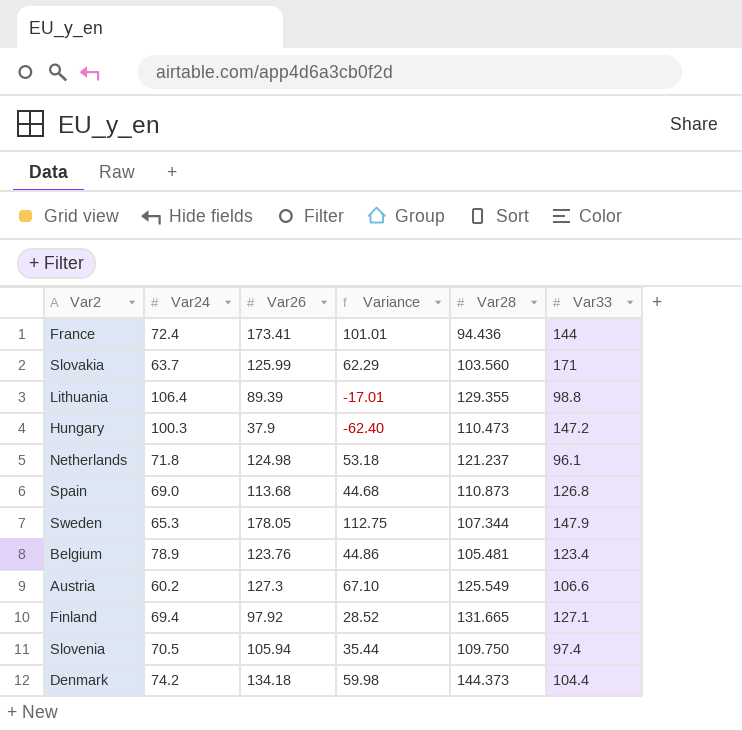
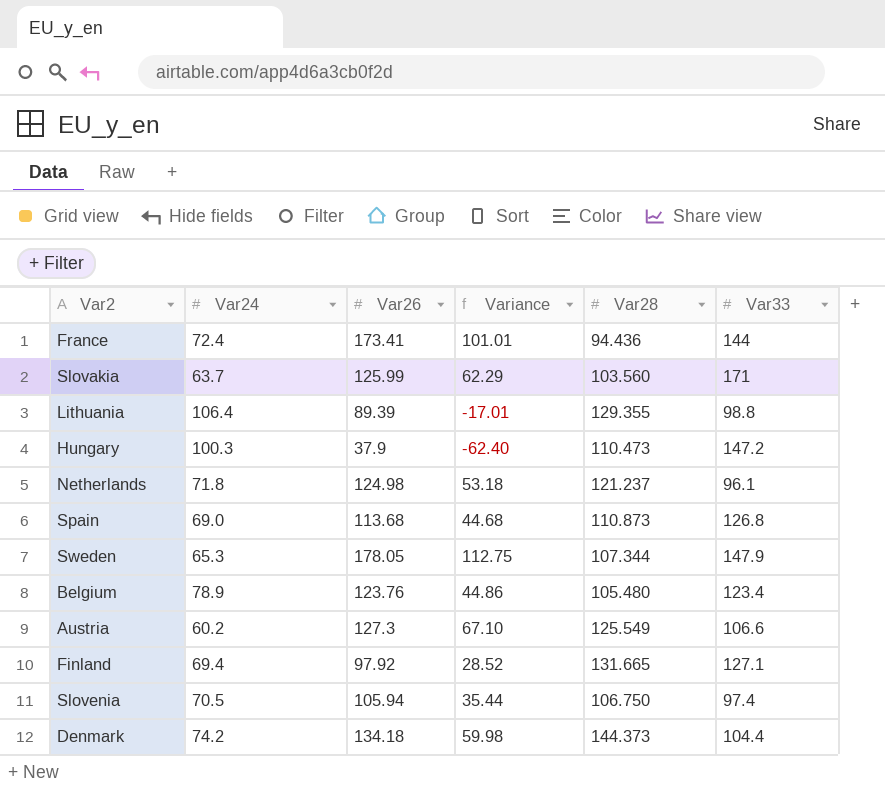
Belgium | Var28: 105.481 -> 105.480
Slovenia | Var28: 109.750 -> 106.750

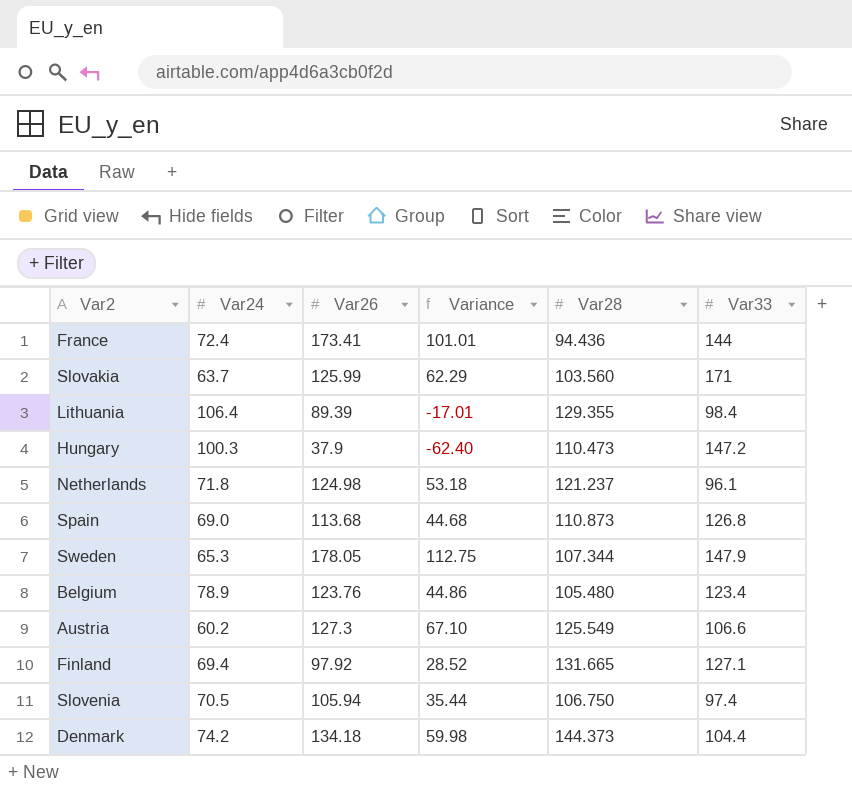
Lithuania | Var33: 98.8 -> 98.4

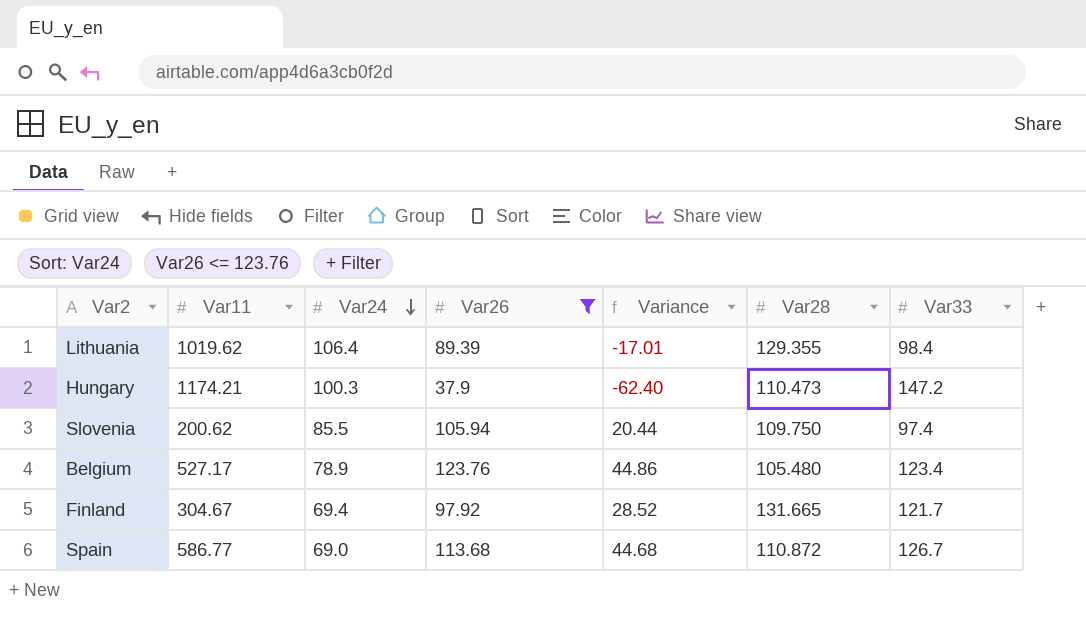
filter: none -> Var26 <= 123.76
row order: none -> Var24 descending
column Var11 | position: none -> 2
Slovenia | Var24: 70.5 -> 85.5
Slovenia | Variance: 35.44 -> 20.44
Slovenia | Var28: 106.750 -> 109.750
Finland | Var33: 127.1 -> 121.7
Spain | Var28: 110.873 -> 110.872
Spain | Var33: 126.8 -> 126.7

